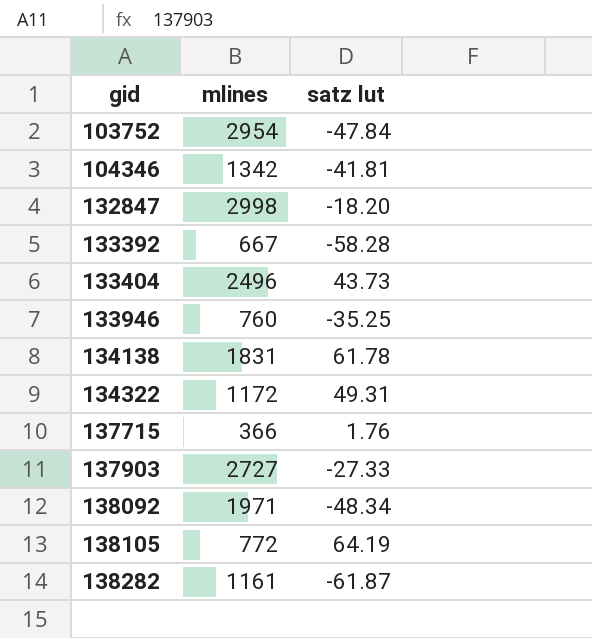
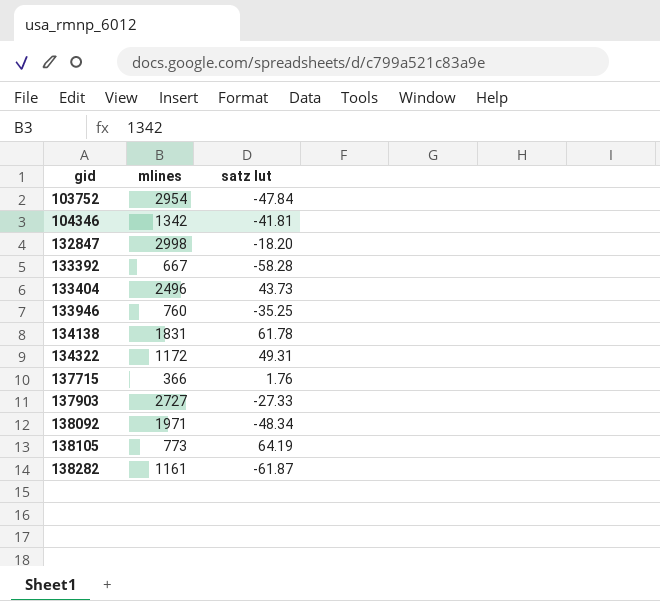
138105 | mlines: 772 -> 773

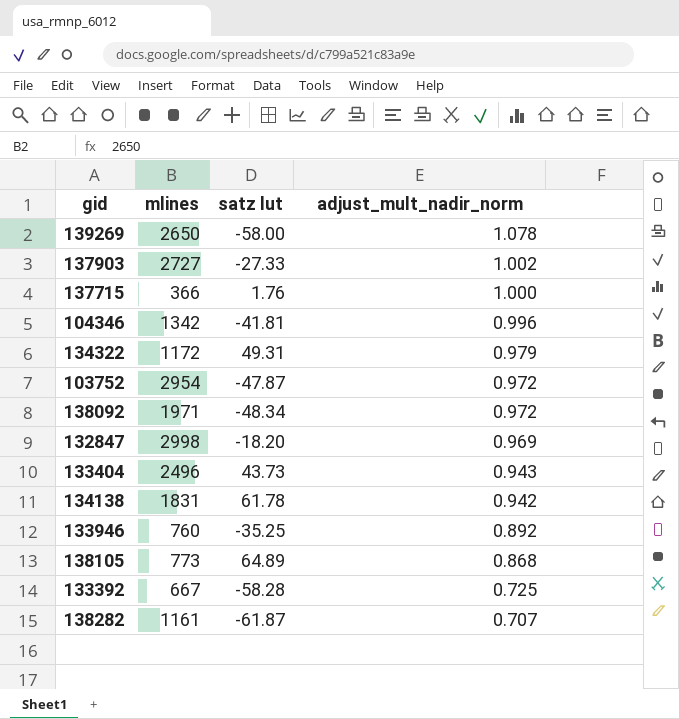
row order: gid ascending -> adjust_mult_nadir_norm descending
column adjust_mult_nadir_norm | position: none -> 4
row 139269: none -> 2650 | -58.00 | 1.078
103752 | satz lut: -47.84 -> -47.87
138105 | satz lut: 64.19 -> 64.89

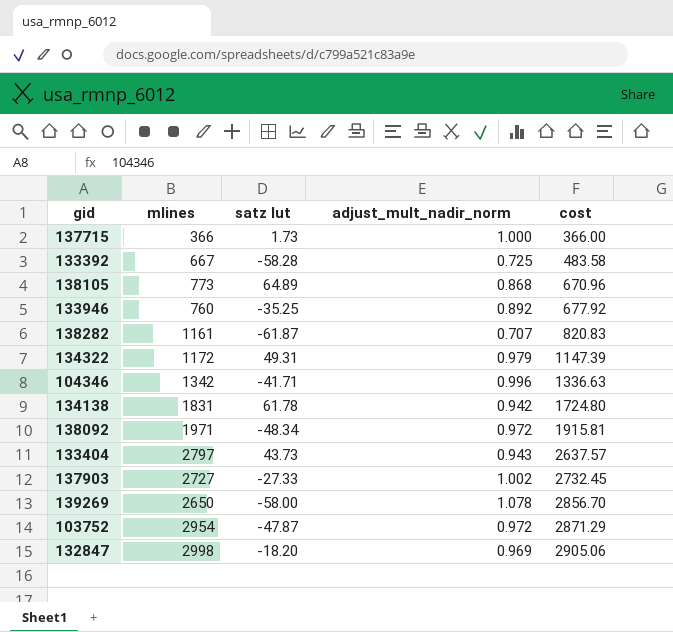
row order: adjust_mult_nadir_norm descending -> cost ascending
column cost | formula: none -> [mlines] * [adjust_mult_nadir_norm]
137715 | satz lut: 1.76 -> 1.73
104346 | satz lut: -41.81 -> -41.71
133404 | mlines: 2496 -> 2797

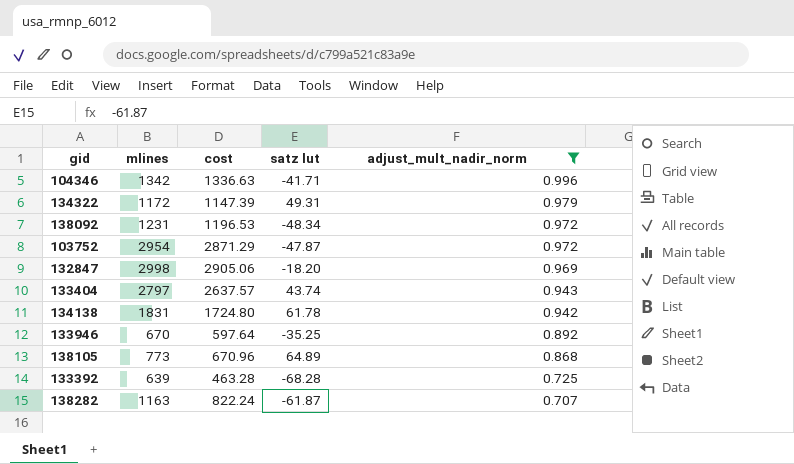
filter: none -> adjust_mult_nadir_norm <= 0.996
row order: cost ascending -> adjust_mult_nadir_norm descending
column cost | position: 5 -> 3
138092 | mlines: 1971 -> 1231
138092 | cost: 1915.81 -> 1196.53
133404 | satz lut: 43.73 -> 43.74
133946 | mlines: 760 -> 670
133946 | cost: 677.92 -> 597.64
133392 | mlines: 667 -> 639
133392 | cost: 483.58 -> 463.28
133392 | satz lut: -58.28 -> -68.28
138282 | mlines: 1161 -> 1163
138282 | cost: 820.83 -> 822.24

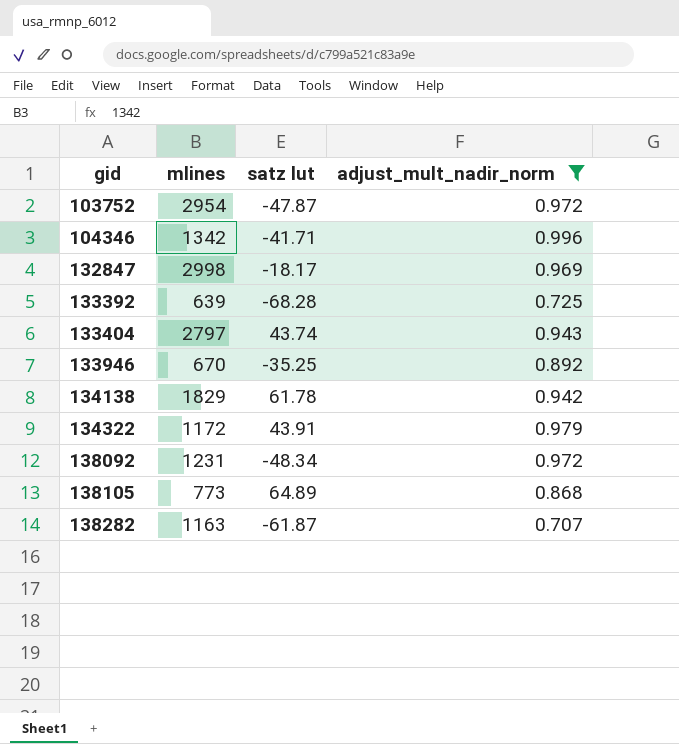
row order: adjust_mult_nadir_norm descending -> gid ascending
column cost | formula: [mlines] * [adjust_mult_nadir_norm] -> none
132847 | satz lut: -18.20 -> -18.17
134138 | mlines: 1831 -> 1829
134322 | satz lut: 49.31 -> 43.91

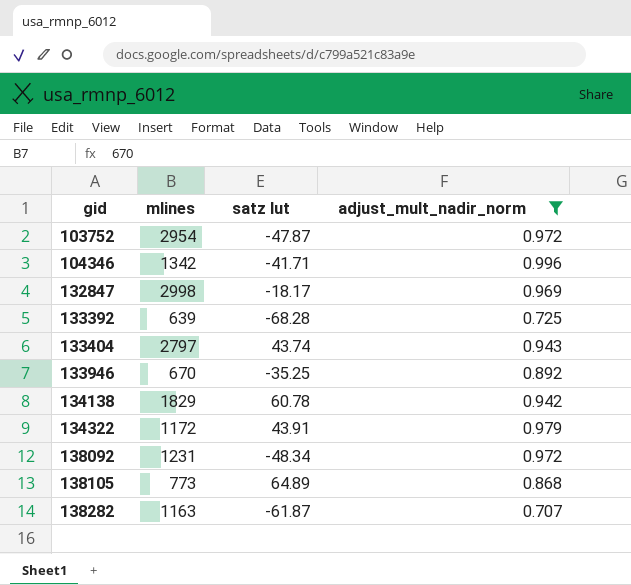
134138 | satz lut: 61.78 -> 60.78

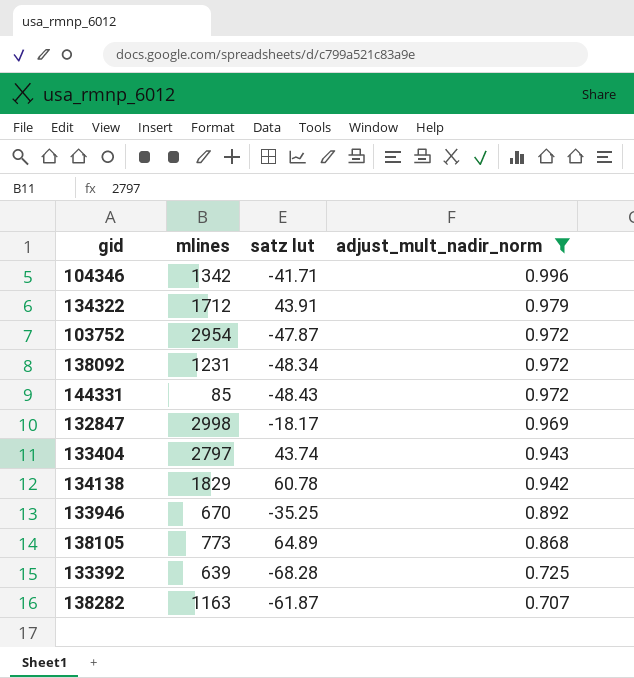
row order: gid ascending -> adjust_mult_nadir_norm descending
134322 | mlines: 1172 -> 1712
row 144331: none -> 85 | -48.43 | 0.972

